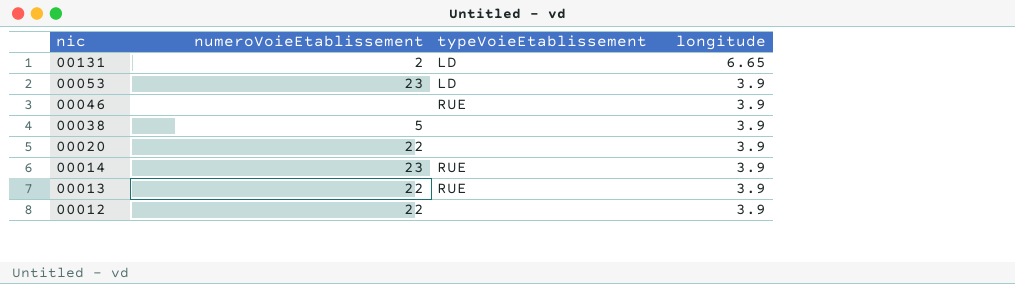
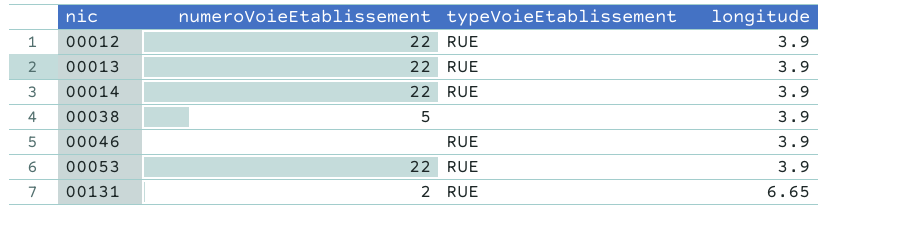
row order: nic descending -> nic ascending
row 00020: 22 | none | 3.9 -> none
00012 | typeVoieEtablissement: none -> RUE
00014 | numeroVoieEtablissement: 23 -> 22
00053 | numeroVoieEtablissement: 23 -> 22
00053 | typeVoieEtablissement: LD -> RUE
00131 | typeVoieEtablissement: LD -> RUE

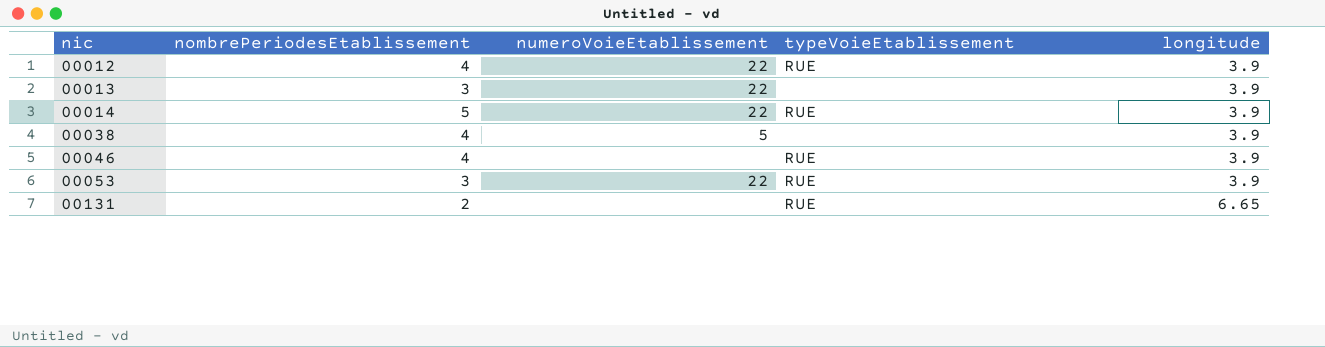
column nombrePeriodesEtablissement | position: none -> 2
00013 | typeVoieEtablissement: RUE -> none
00131 | numeroVoieEtablissement: 2 -> none

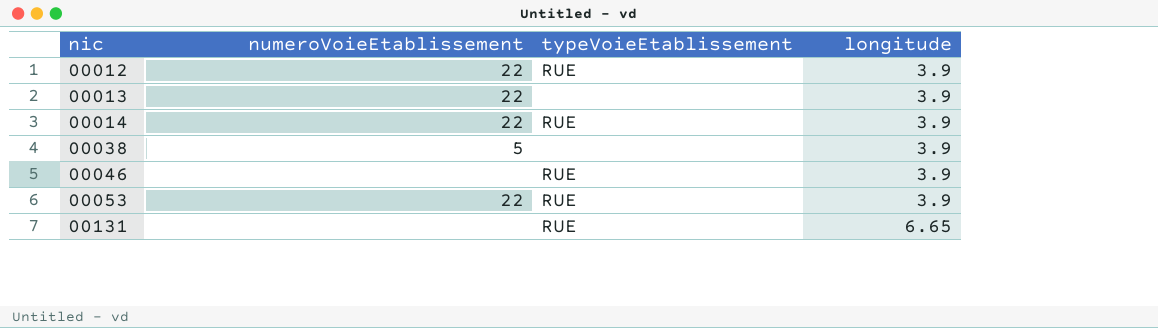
column nombrePeriodesEtablissement | position: 2 -> none

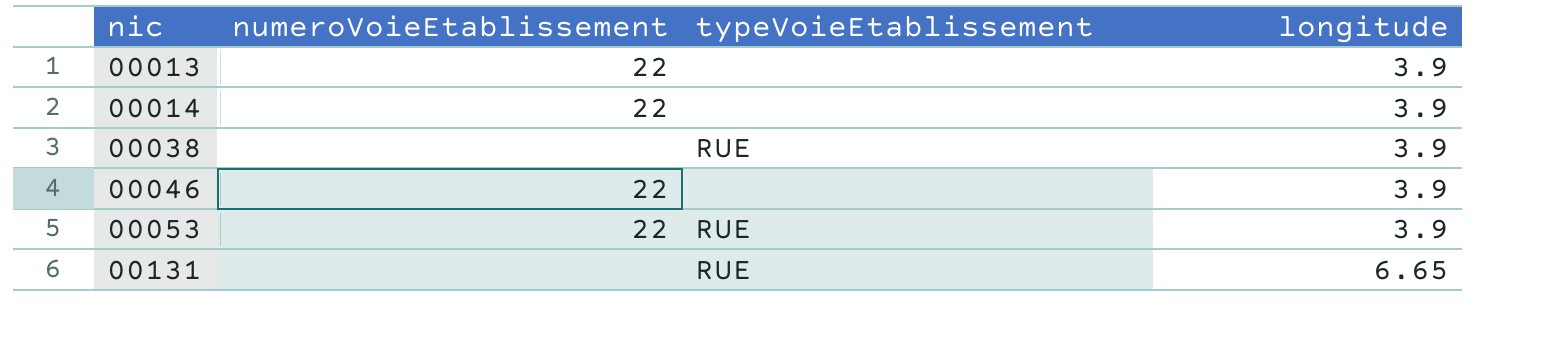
row 00012: 22 | RUE | 3.9 -> none
00014 | typeVoieEtablissement: RUE -> none
00038 | numeroVoieEtablissement: 5 -> none
00038 | typeVoieEtablissement: none -> RUE
00046 | numeroVoieEtablissement: none -> 22
00046 | typeVoieEtablissement: RUE -> none

